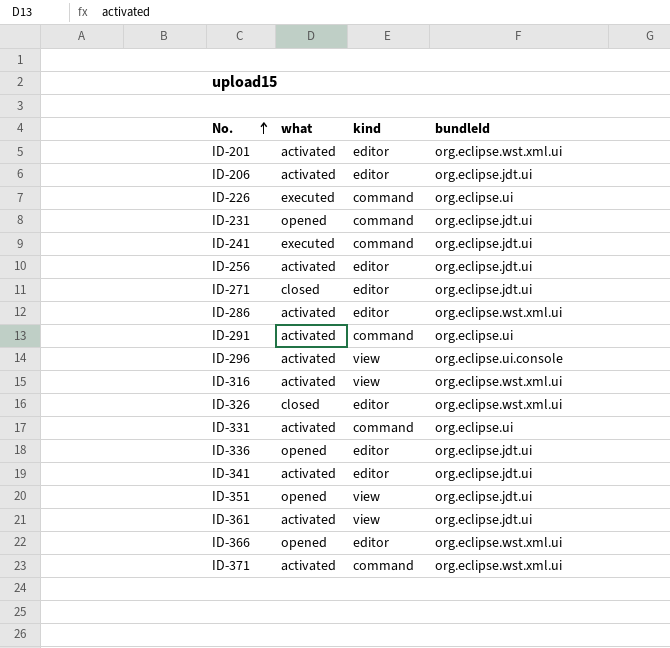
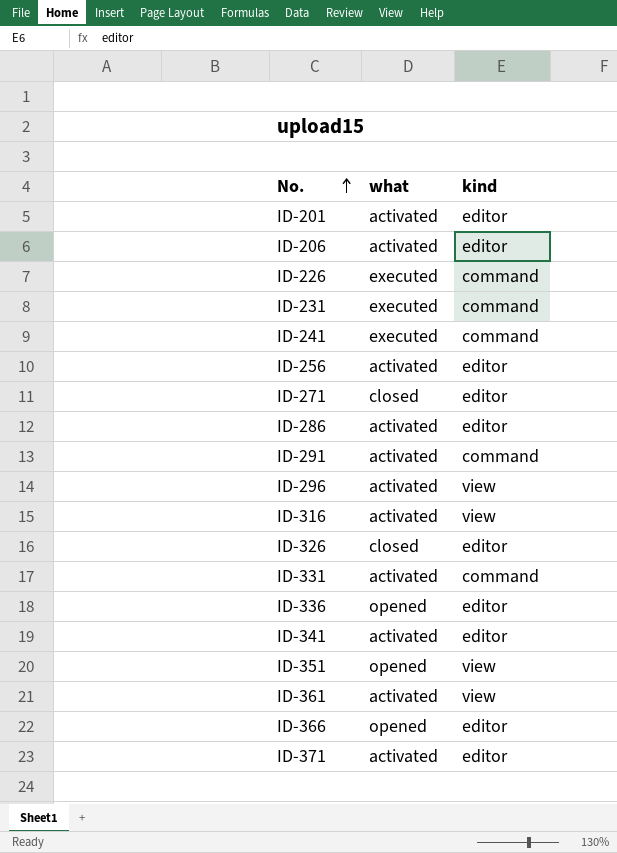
column bundleId | position: 4 -> none
ID-231 | what: opened -> executed
ID-371 | kind: command -> editor

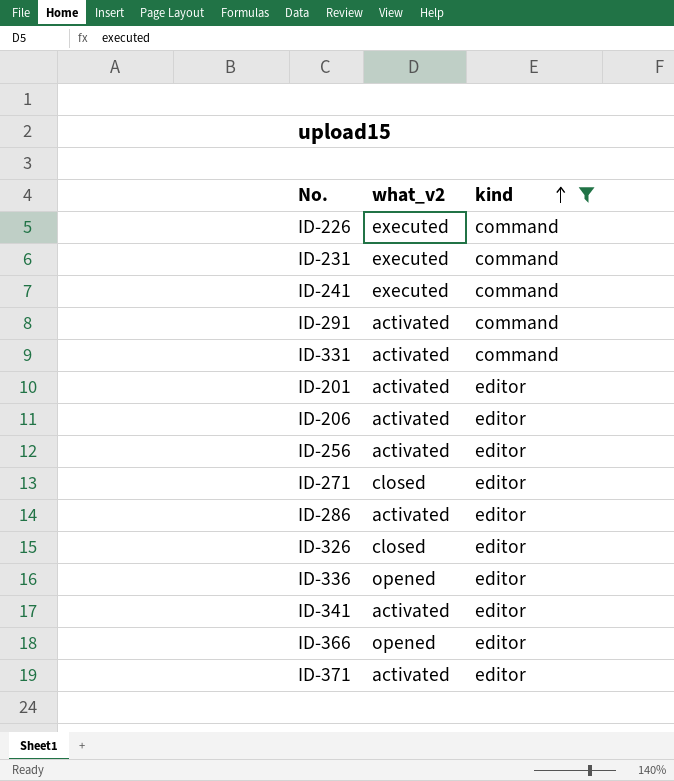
filter: none -> kind != view
row order: No. ascending -> kind ascending
column name: what -> what_v2

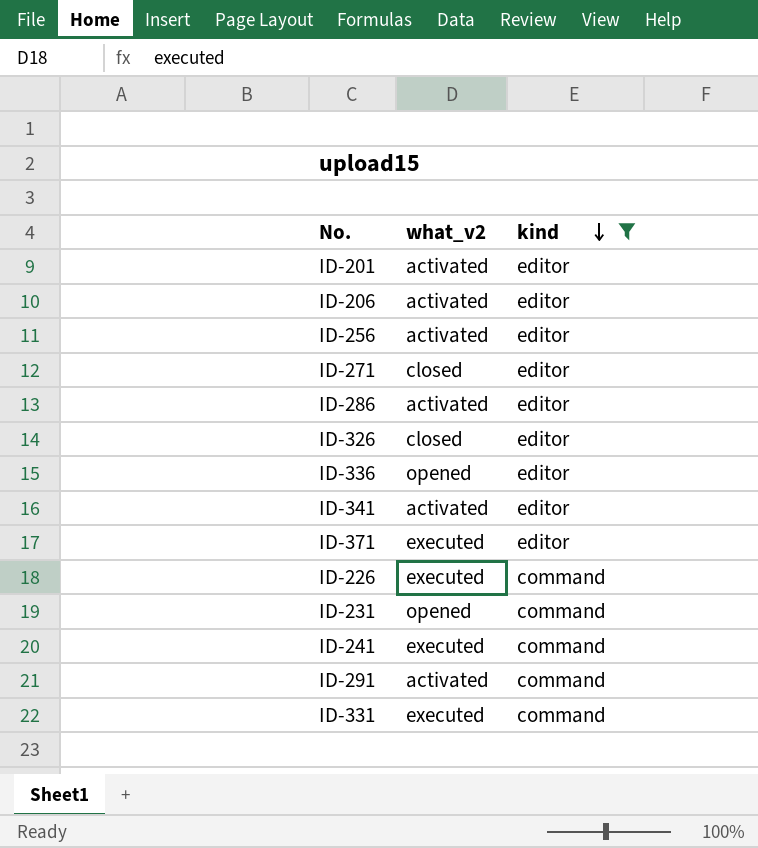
row order: kind ascending -> kind descending
row ID-366: opened | editor -> none
ID-371 | what_v2: activated -> executed
ID-231 | what_v2: executed -> opened
ID-331 | what_v2: activated -> executed

